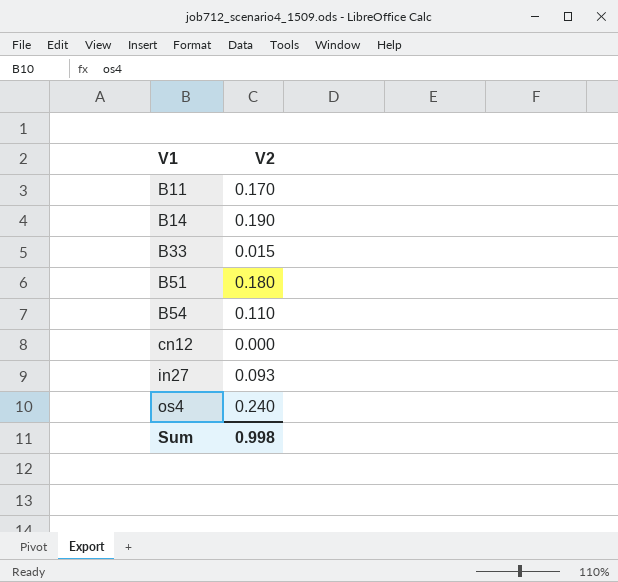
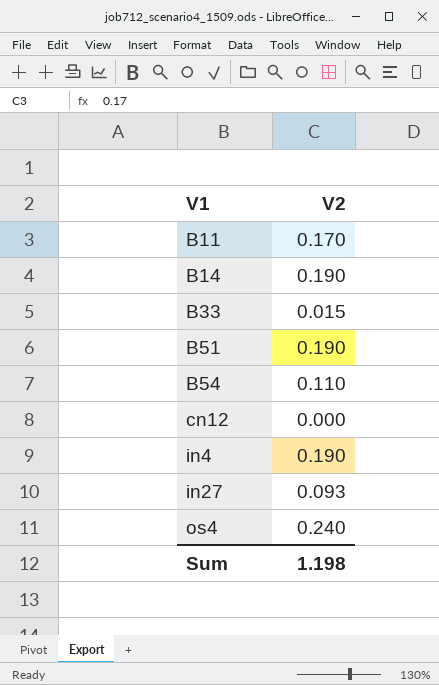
B51 | V2: 0.180 -> 0.190
row in4: none -> 0.190
Sum | V2: 0.998 -> 1.198

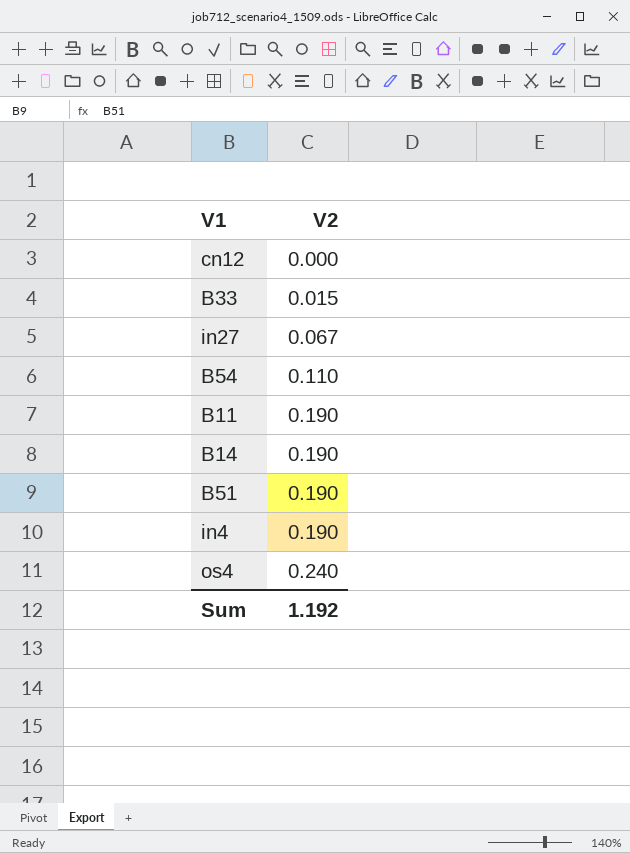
row order: V1 ascending -> V2 ascending
in27 | V2: 0.093 -> 0.067
B11 | V2: 0.170 -> 0.190
Sum | V2: 1.198 -> 1.192

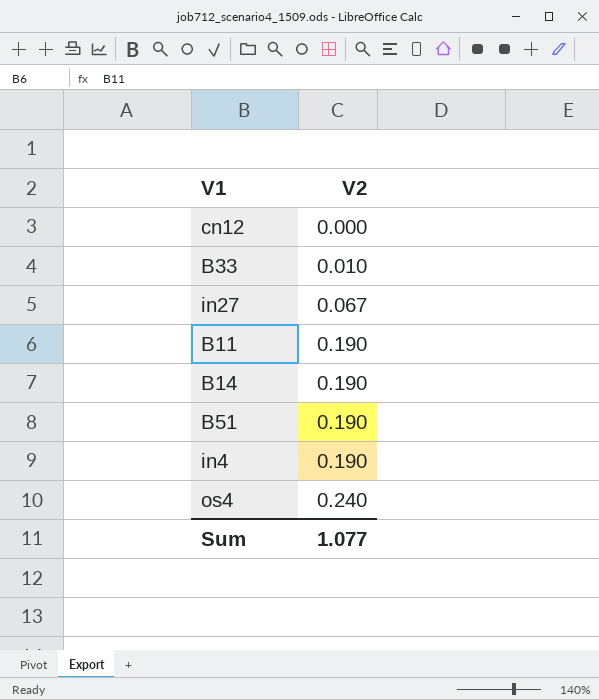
row B54: 0.110 -> none
B33 | V2: 0.015 -> 0.010
Sum | V2: 1.192 -> 1.077

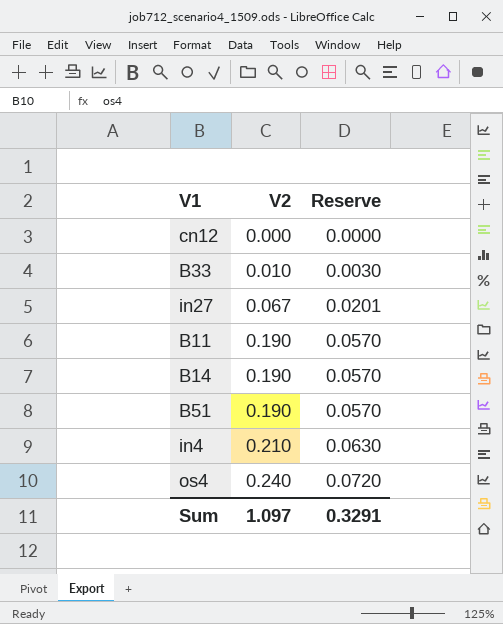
column Reserve | formula: none -> [V2] * 0.3
in4 | V2: 0.190 -> 0.210
Sum | V2: 1.077 -> 1.097

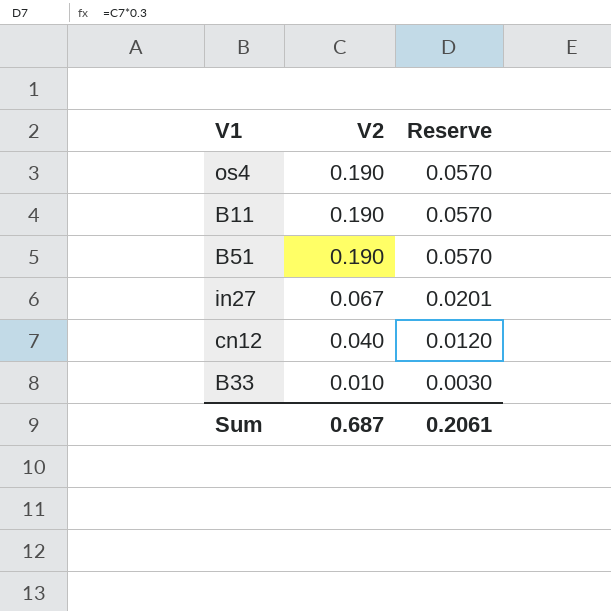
row order: V2 ascending -> V2 descending
row B14: 0.190 | 0.0570 -> none
row in4: 0.210 | 0.0630 -> none
os4 | V2: 0.240 -> 0.190
os4 | Reserve: 0.0720 -> 0.0570
cn12 | V2: 0.000 -> 0.040
cn12 | Reserve: 0.0000 -> 0.0120
Sum | V2: 1.097 -> 0.687
Sum | Reserve: 0.3291 -> 0.2061

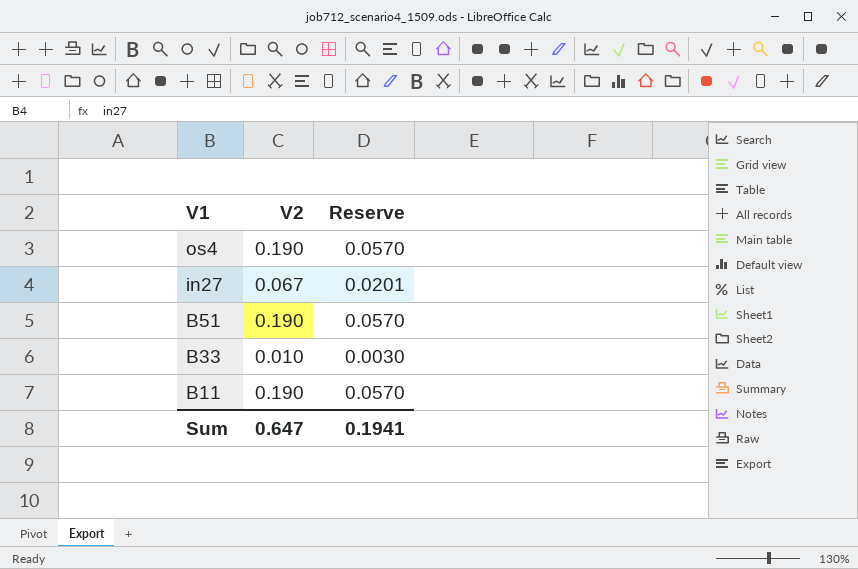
row order: V2 descending -> V1 descending
row cn12: 0.040 | 0.0120 -> none
Sum | V2: 0.687 -> 0.647
Sum | Reserve: 0.2061 -> 0.1941

